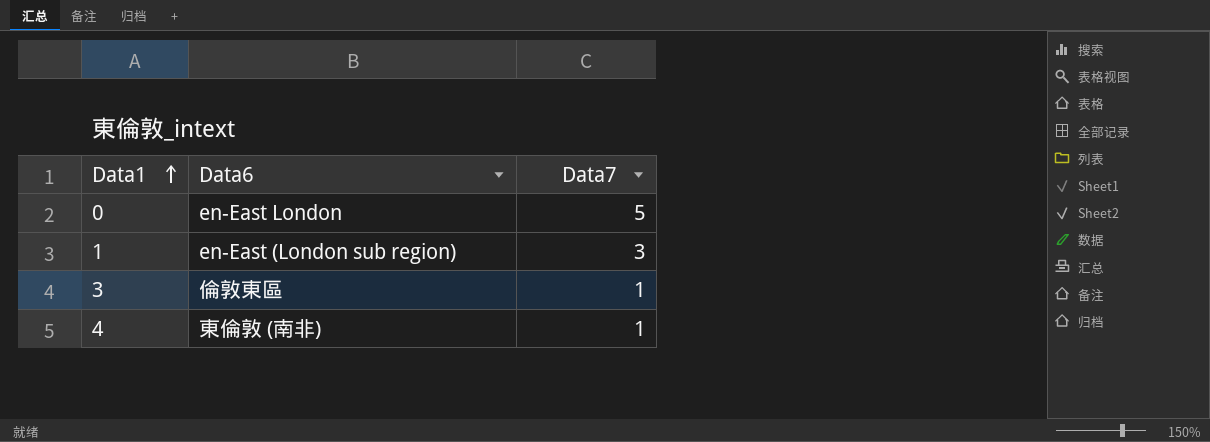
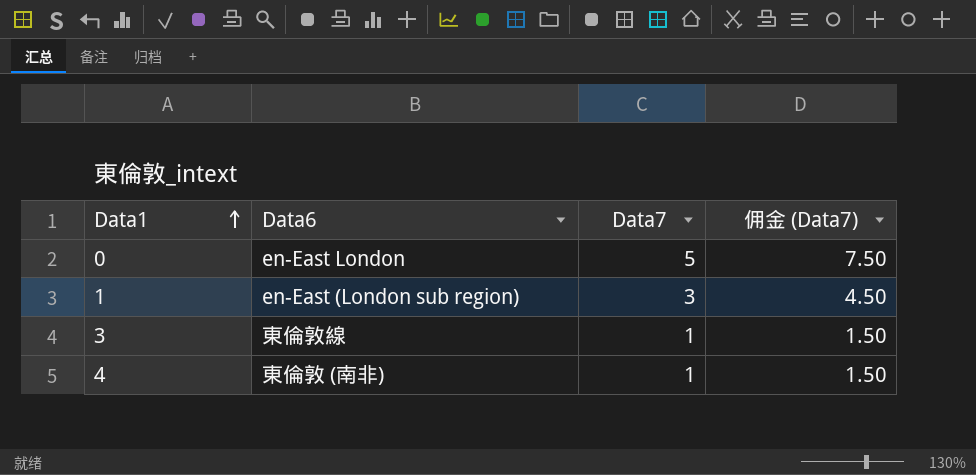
column 佣金 (Data7) | formula: none -> [Data7] * 1.5
3 | Data6: 倫敦東區 -> 東倫敦線

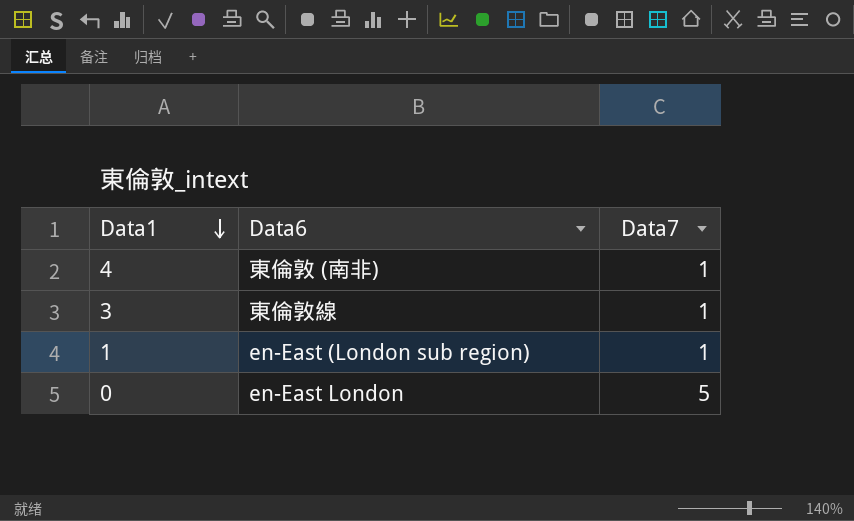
row order: Data1 ascending -> Data1 descending
column 佣金 (Data7) | formula: [Data7] * 1.5 -> none
1 | Data7: 3 -> 1

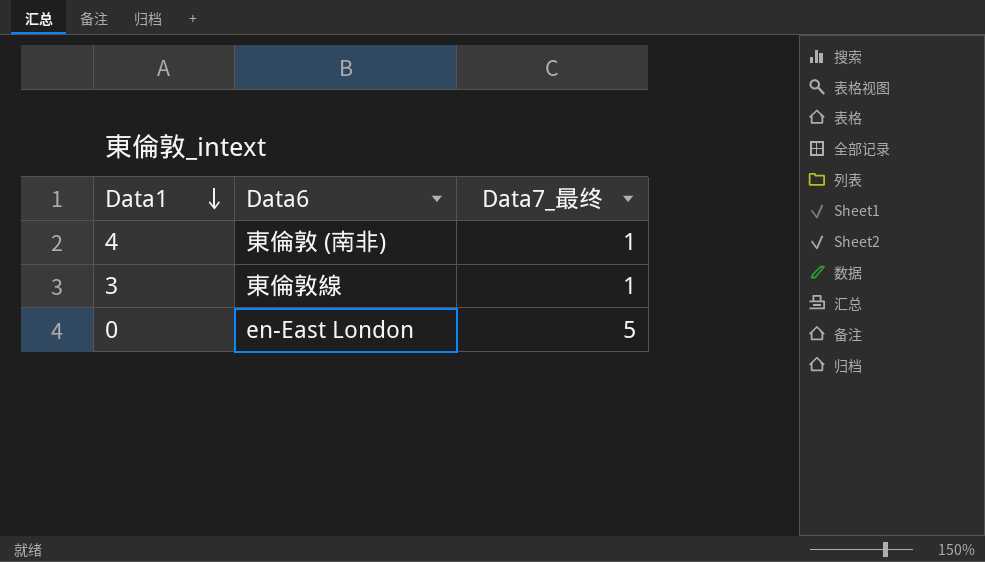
column name: Data7 -> Data7_最终
row 1: en-East (London sub region) | 1 -> none

